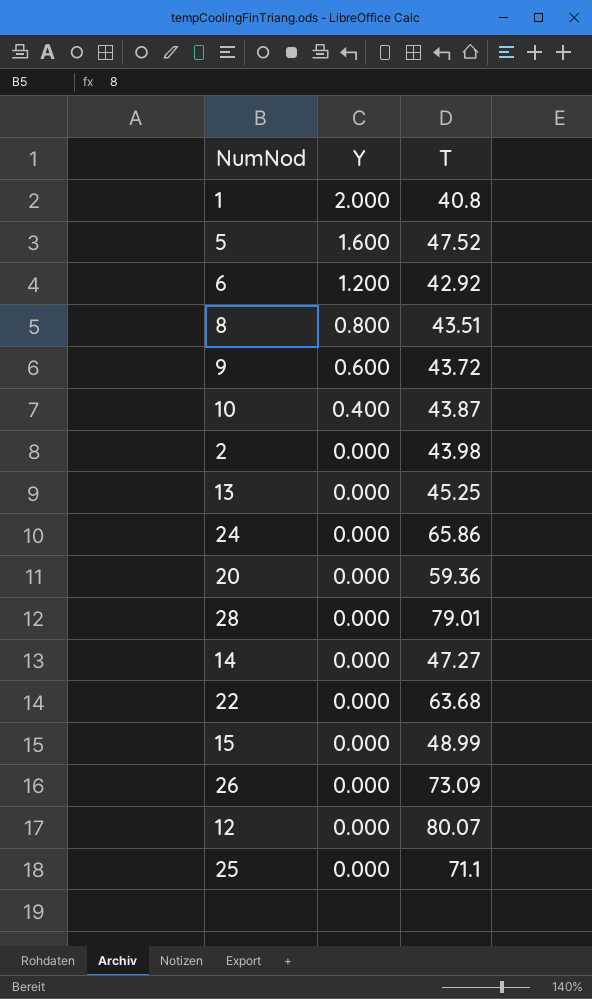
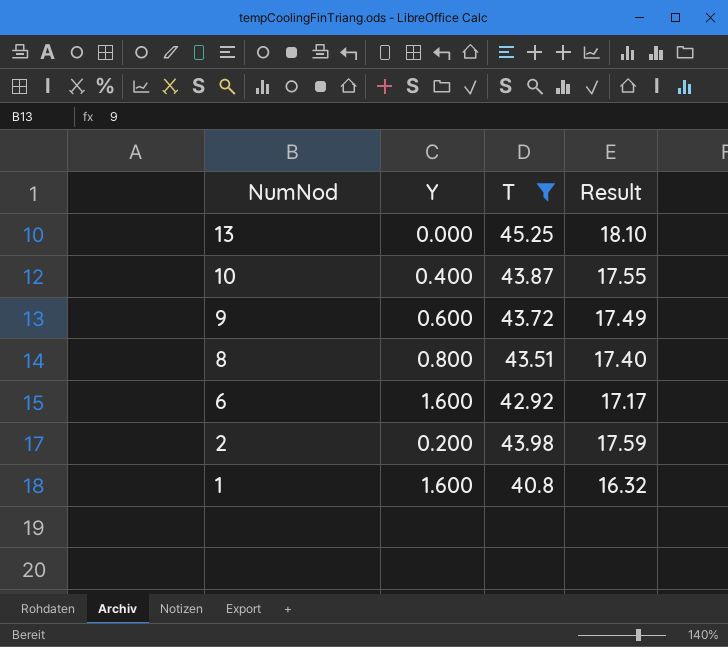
filter: none -> T <= 45.25
row order: Y descending -> NumNod descending
column Result | formula: none -> [T] * 0.4
6 | Y: 1.200 -> 1.600
2 | Y: 0.000 -> 0.200
1 | Y: 2.000 -> 1.600

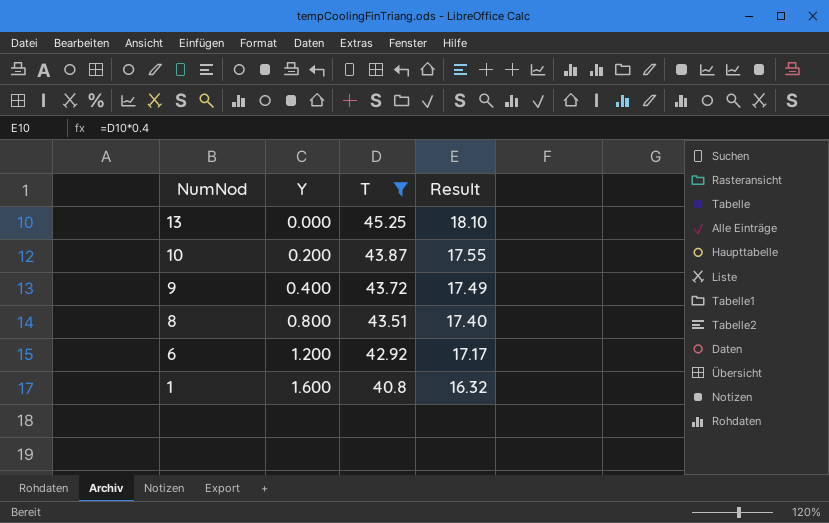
row 2: 0.200 | 43.98 | 17.59 -> none
10 | Y: 0.400 -> 0.200
9 | Y: 0.600 -> 0.400
6 | Y: 1.600 -> 1.200

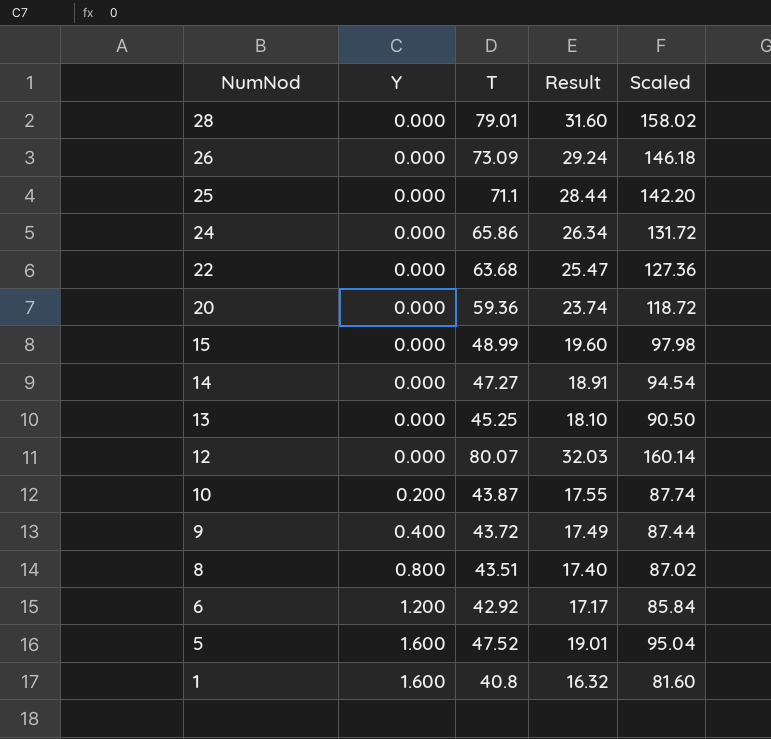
filter: T <= 45.25 -> none
column Scaled | formula: none -> [T] * 2

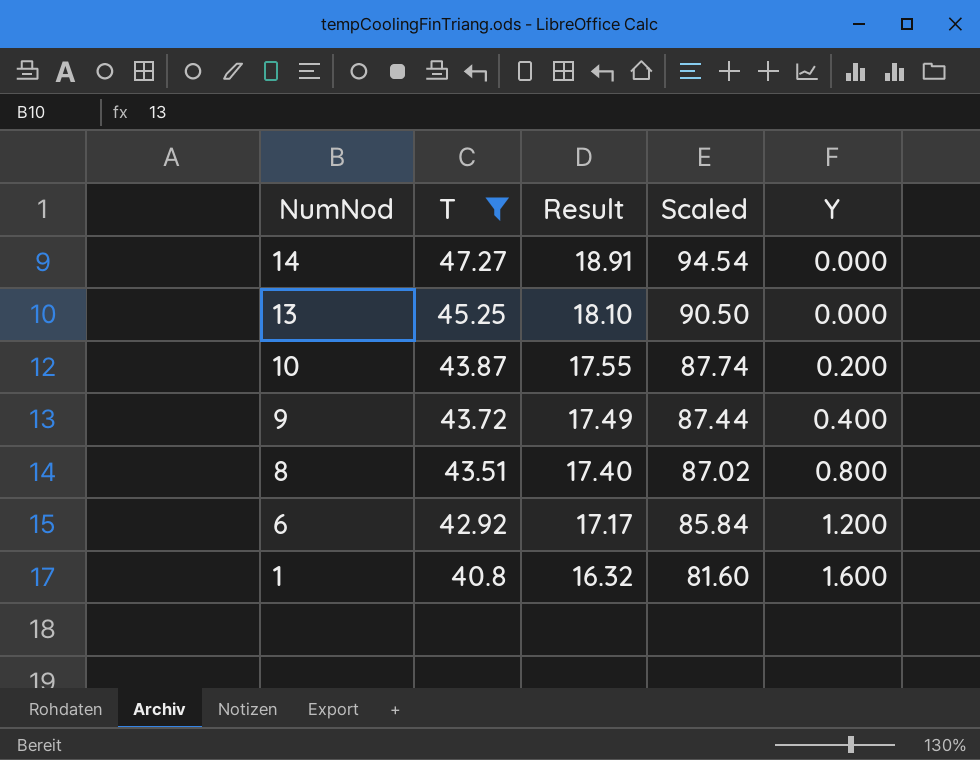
filter: none -> T <= 47.27
column Y | position: 2 -> 5

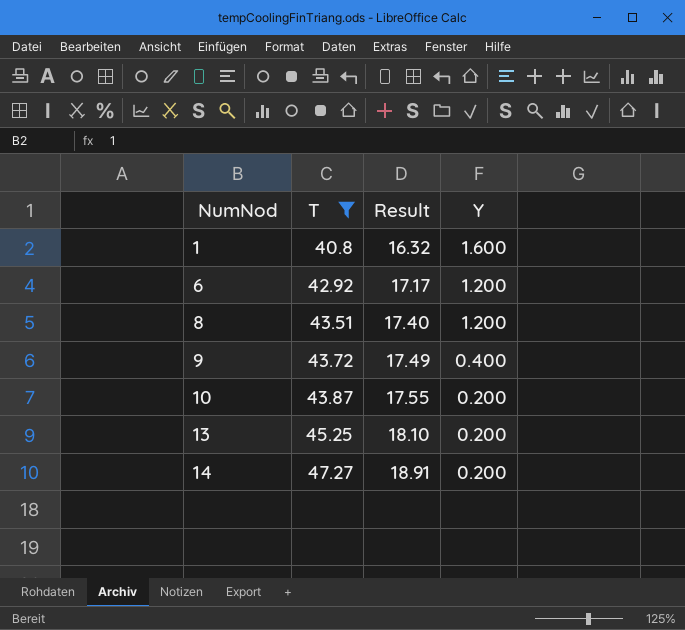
row order: NumNod descending -> NumNod ascending
column Scaled | formula: [T] * 2 -> none
8 | Y: 0.800 -> 1.200
13 | Y: 0.000 -> 0.200
14 | Y: 0.000 -> 0.200

